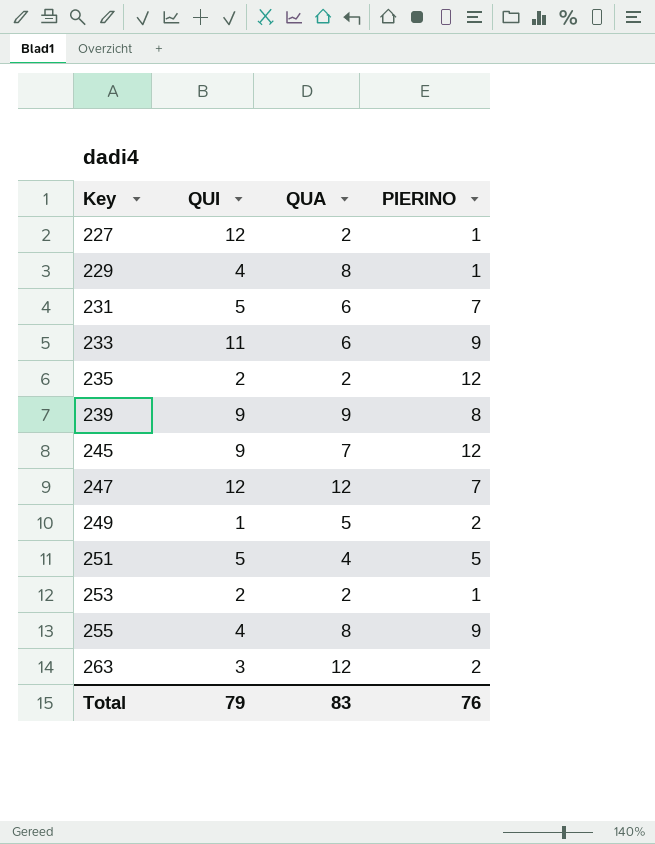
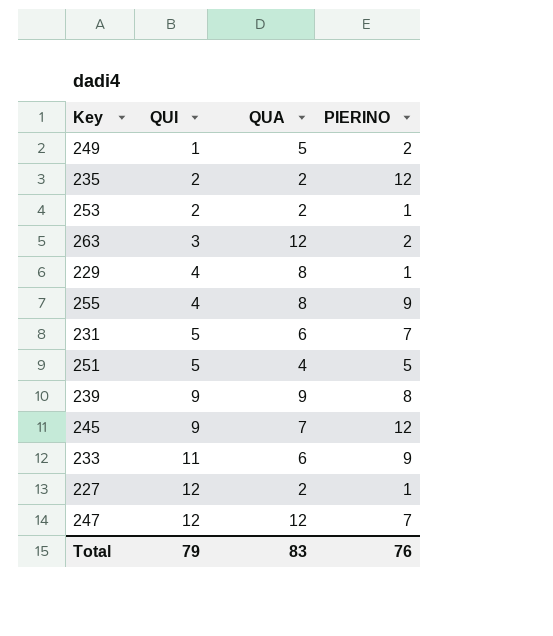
row order: Key ascending -> QUI ascending

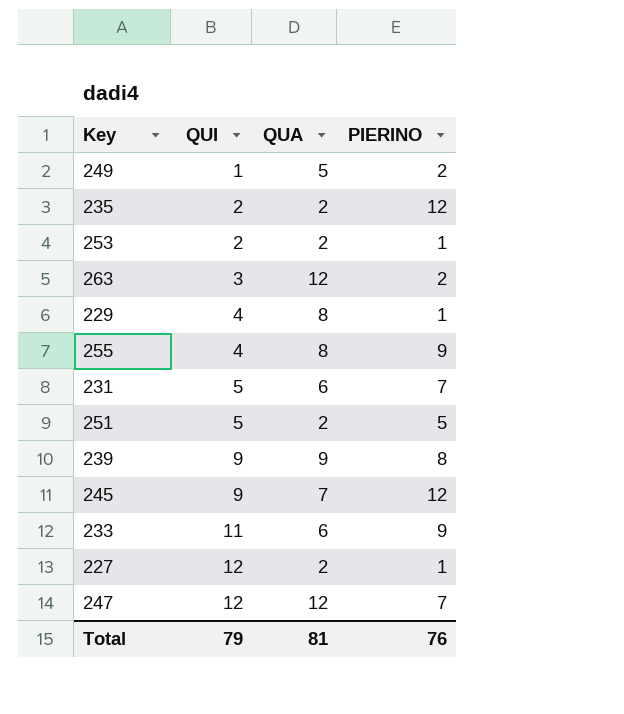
251 | QUA: 4 -> 2
Total | QUA: 83 -> 81

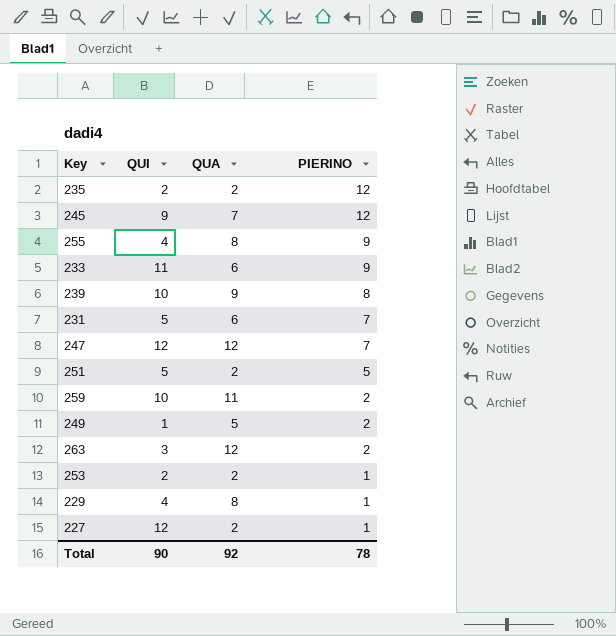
row order: QUI ascending -> PIERINO descending
239 | QUI: 9 -> 10
row 259: none -> 10 | 11 | 2
Total | QUI: 79 -> 90
Total | QUA: 81 -> 92
Total | PIERINO: 76 -> 78

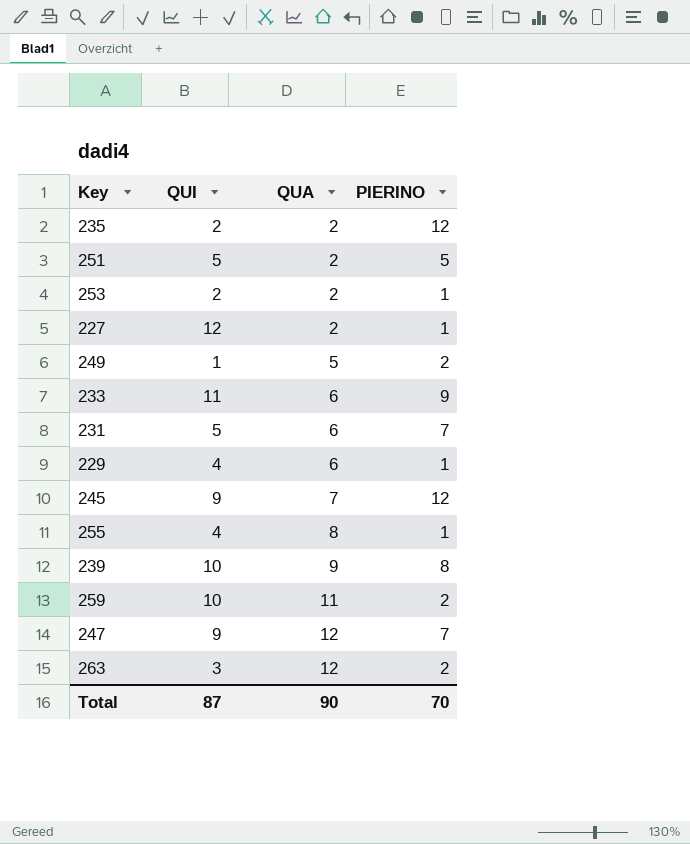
row order: PIERINO descending -> QUA ascending
229 | QUA: 8 -> 6
255 | PIERINO: 9 -> 1
247 | QUI: 12 -> 9
Total | QUI: 90 -> 87
Total | QUA: 92 -> 90
Total | PIERINO: 78 -> 70

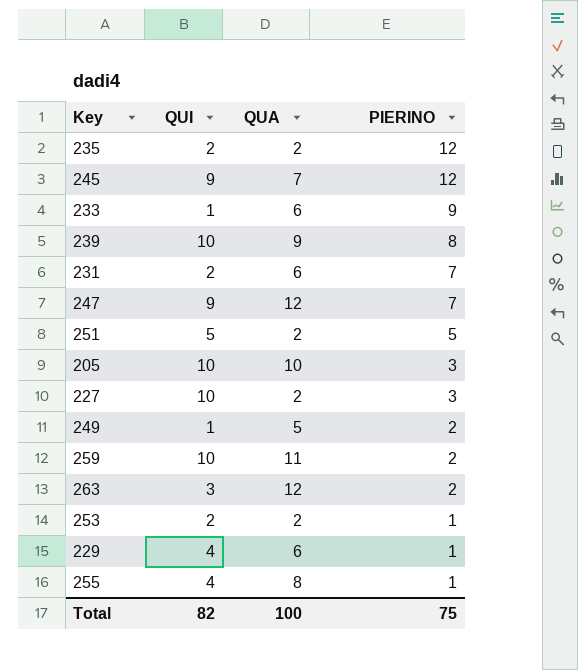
row order: QUA ascending -> PIERINO descending
233 | QUI: 11 -> 1
231 | QUI: 5 -> 2
row 205: none -> 10 | 10 | 3
227 | QUI: 12 -> 10
227 | PIERINO: 1 -> 3
Total | QUI: 87 -> 82
Total | QUA: 90 -> 100
Total | PIERINO: 70 -> 75

